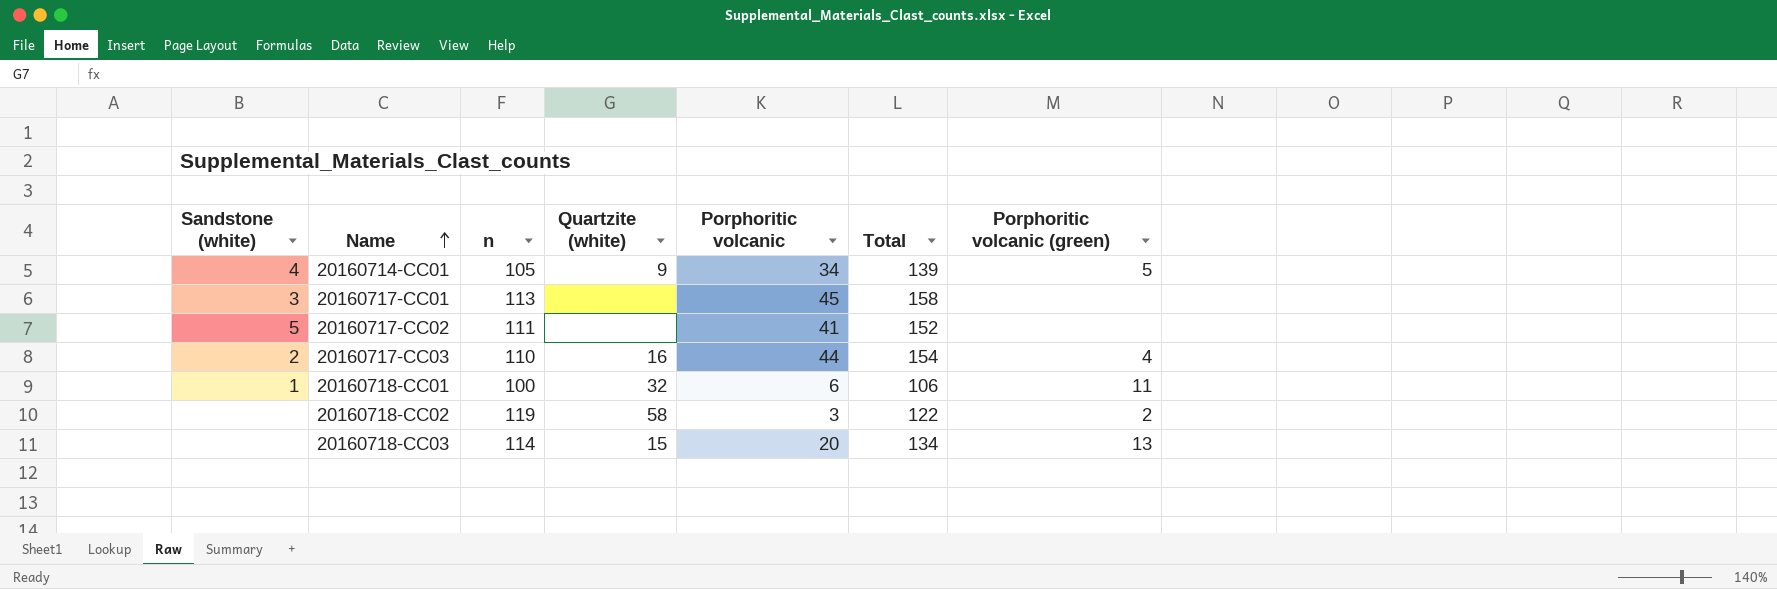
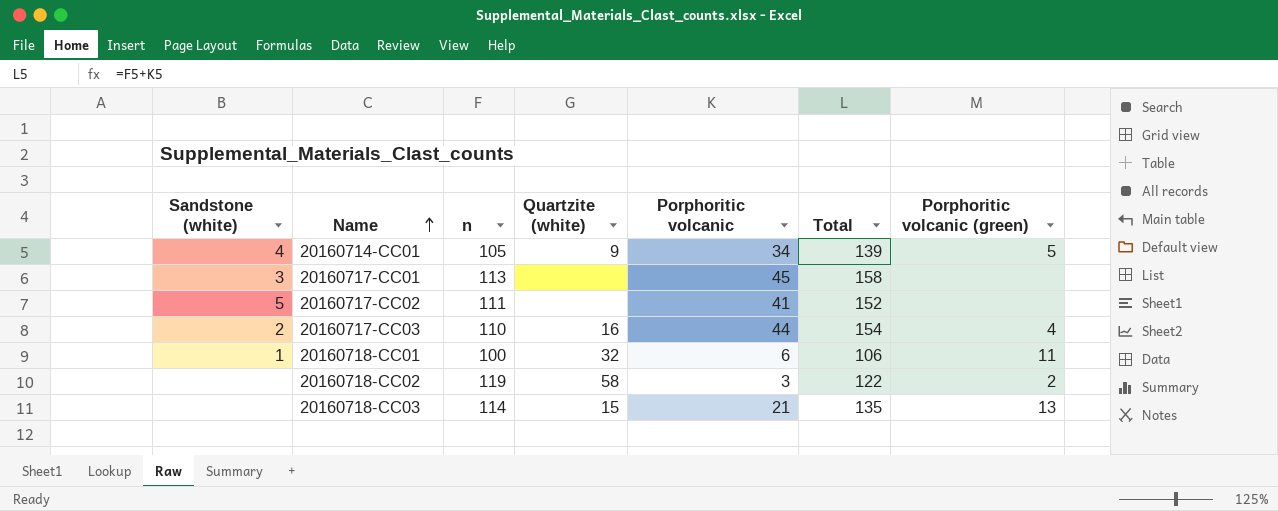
20160718-CC03 | Porphoritic volcanic: 20 -> 21
20160718-CC03 | Total: 134 -> 135

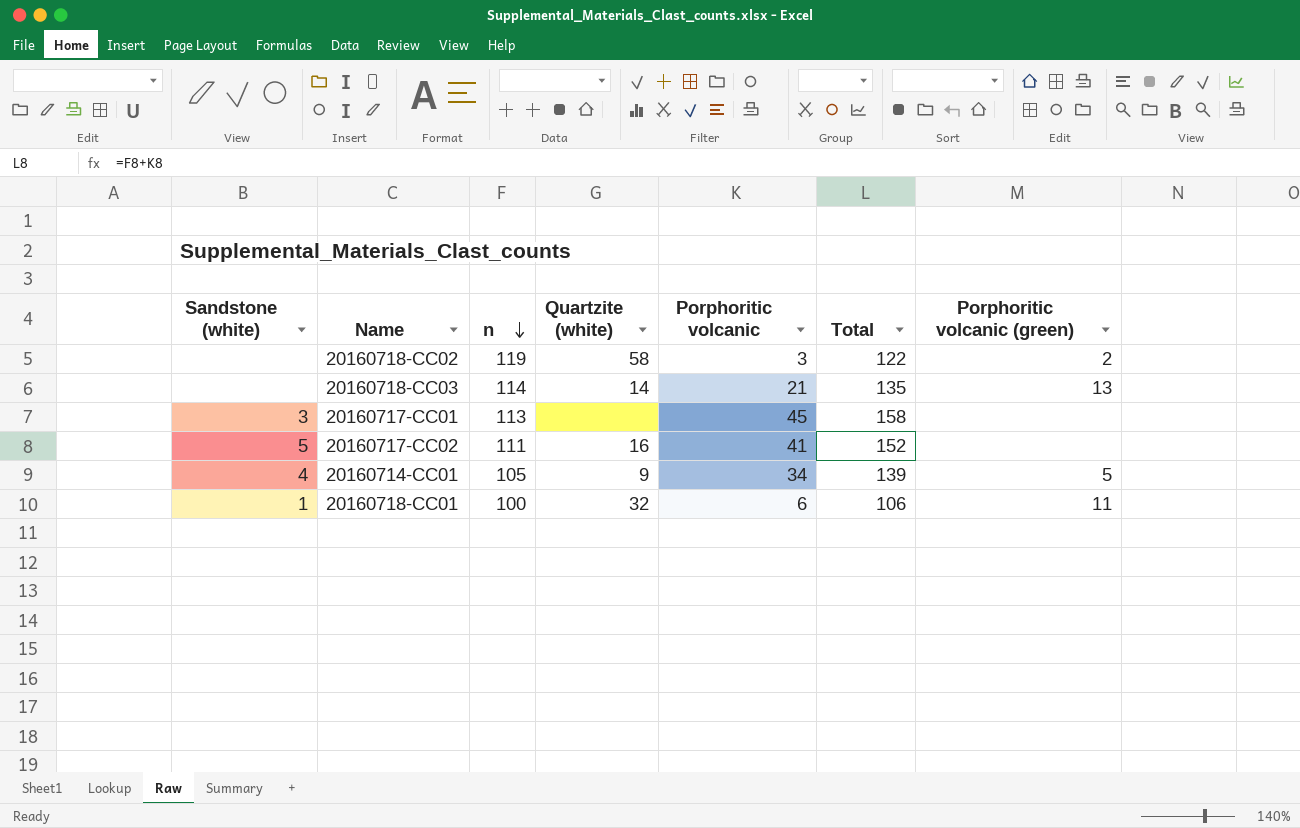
row order: Name ascending -> n descending
row 20160717-CC03: 2 | 110 | 16 | 44 | 154 | 4 -> none
20160718-CC03 | Quartzite (white): 15 -> 14
20160717-CC02 | Quartzite (white): none -> 16

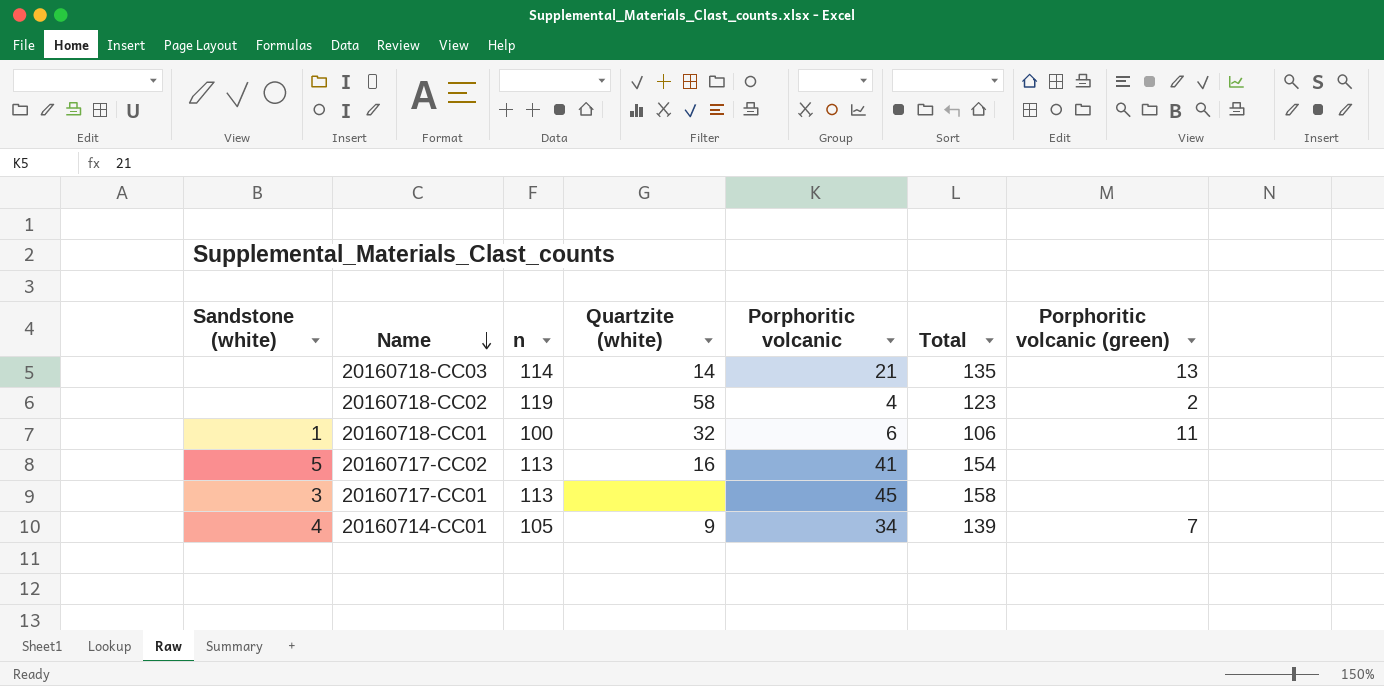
row order: n descending -> Name descending
20160718-CC02 | Porphoritic volcanic: 3 -> 4
20160718-CC02 | Total: 122 -> 123
20160717-CC02 | n: 111 -> 113
20160717-CC02 | Total: 152 -> 154
20160714-CC01 | Porphoritic volcanic (green): 5 -> 7

